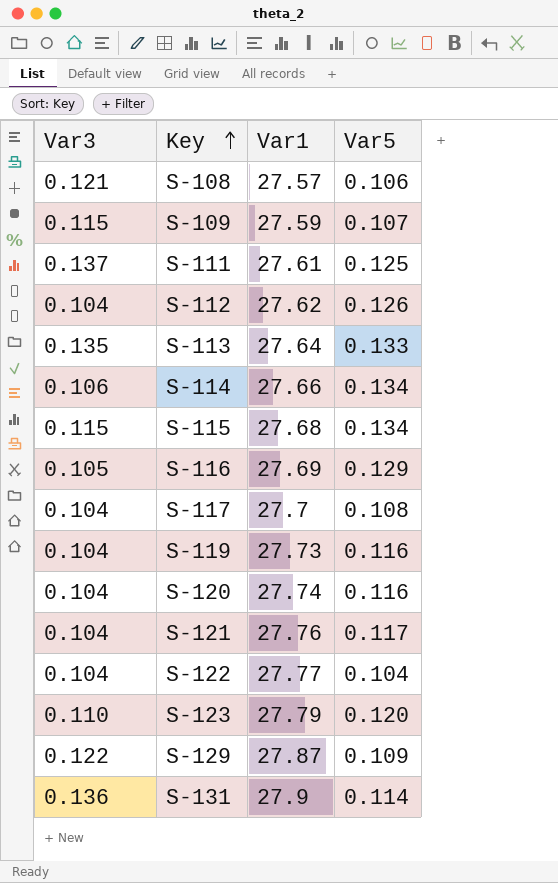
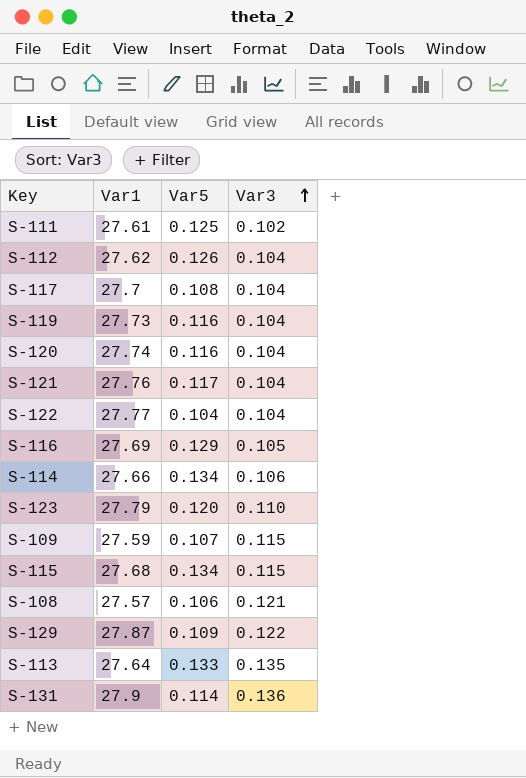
row order: Key ascending -> Var3 ascending
column Var3 | position: 1 -> 4
S-111 | Var3: 0.137 -> 0.102

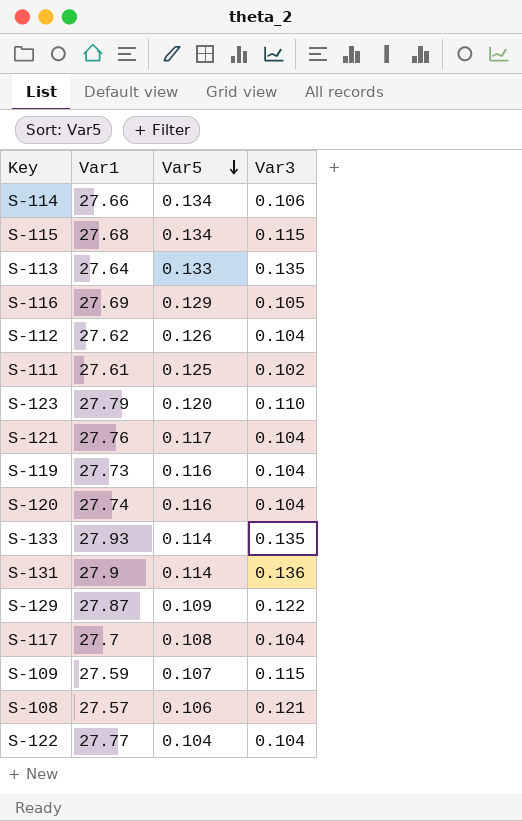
row order: Var3 ascending -> Var5 descending
row S-133: none -> 27.93 | 0.114 | 0.135

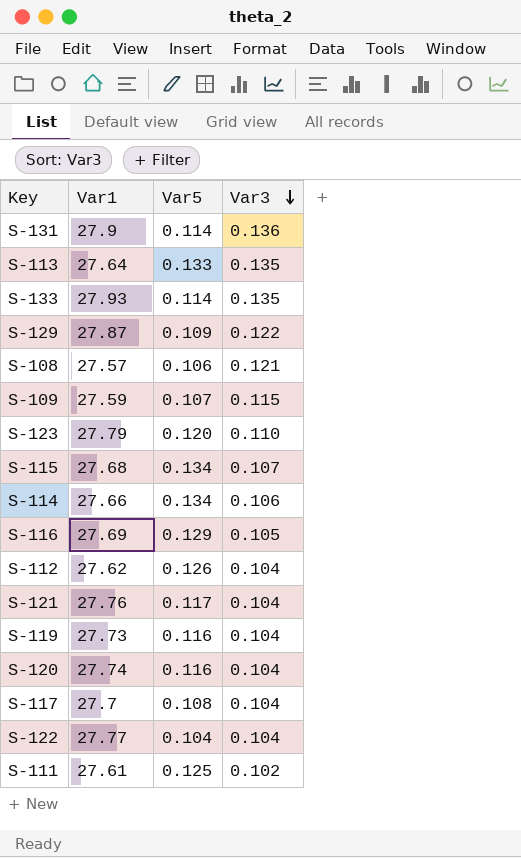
row order: Var5 descending -> Var3 descending
S-115 | Var3: 0.115 -> 0.107

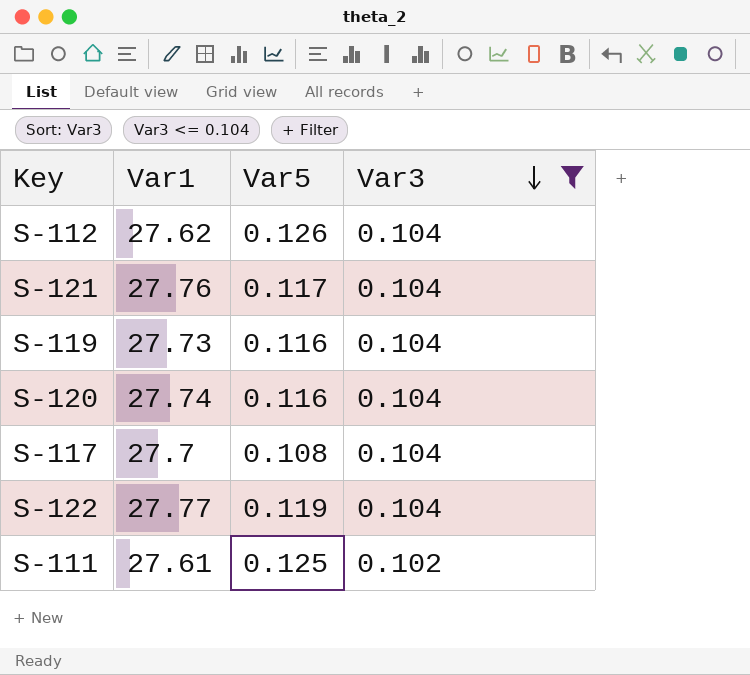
filter: none -> Var3 <= 0.104
S-122 | Var5: 0.104 -> 0.119

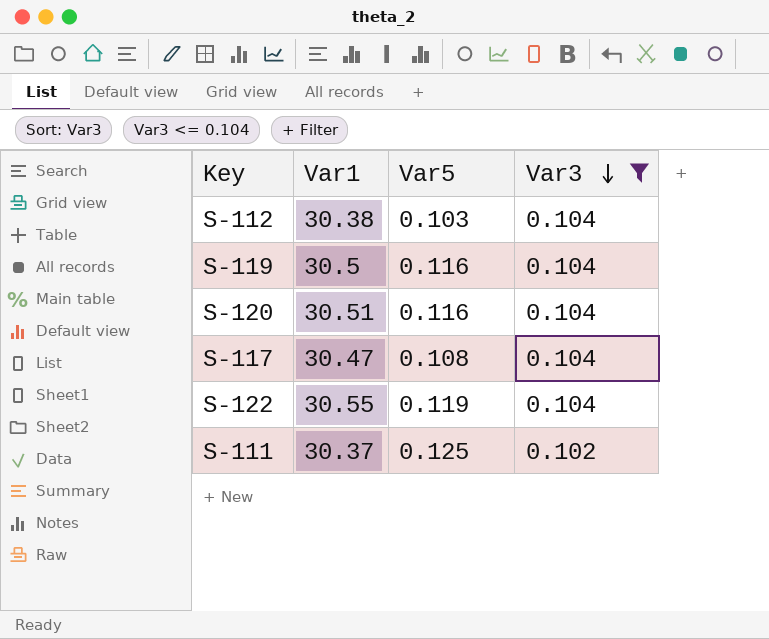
row S-121: 27.76 | 0.117 | 0.104 -> none
S-112 | Var1: 27.62 -> 30.38
S-112 | Var5: 0.126 -> 0.103
S-119 | Var1: 27.73 -> 30.5
S-120 | Var1: 27.74 -> 30.51
S-117 | Var1: 27.7 -> 30.47
S-122 | Var1: 27.77 -> 30.55
S-111 | Var1: 27.61 -> 30.37

